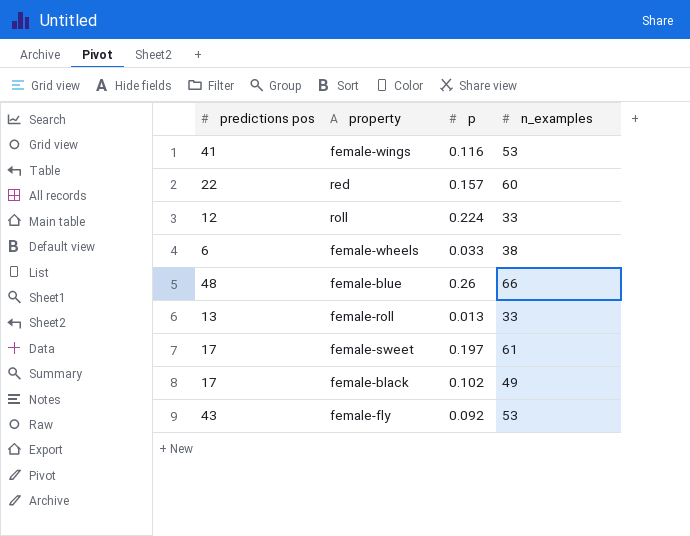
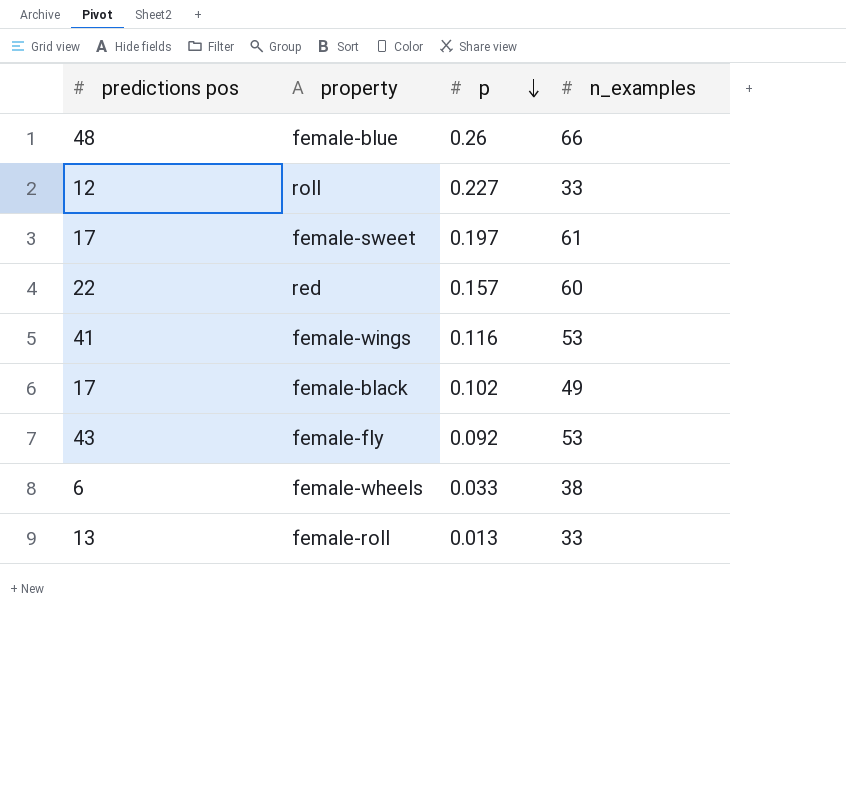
row order: none -> p descending
roll | p: 0.224 -> 0.227

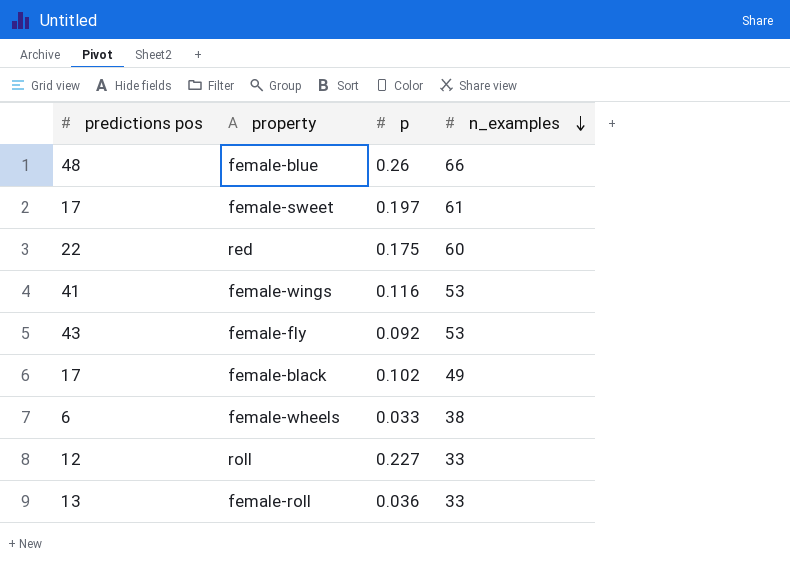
row order: p descending -> n_examples descending
red | p: 0.157 -> 0.175
female-roll | p: 0.013 -> 0.036

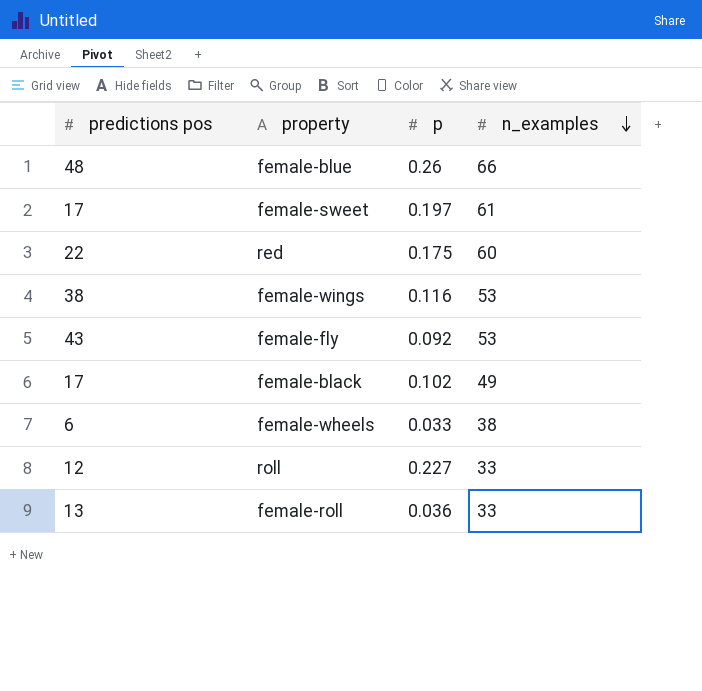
female-wings | predictions pos: 41 -> 38

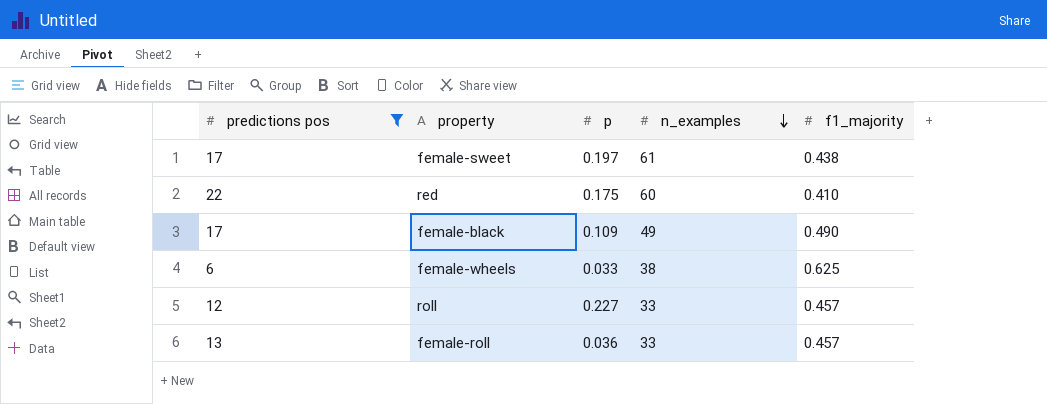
filter: none -> predictions pos <= 22
column f1_majority | position: none -> 5
female-black | p: 0.102 -> 0.109

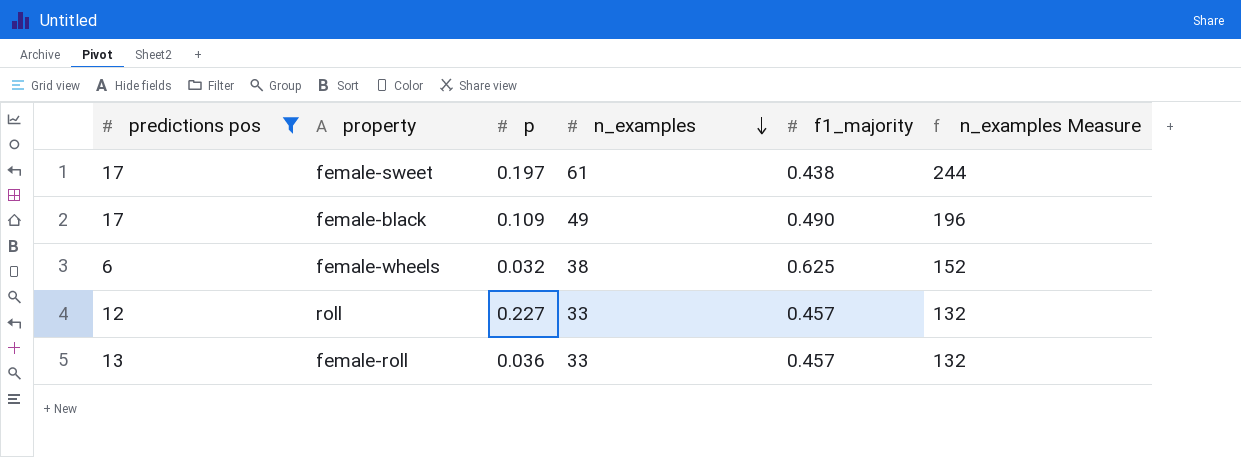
column n_examples Measure | formula: none -> [n_examples] * 4
row red: 22 | 0.175 | 60 | 0.410 -> none
female-wheels | p: 0.033 -> 0.032

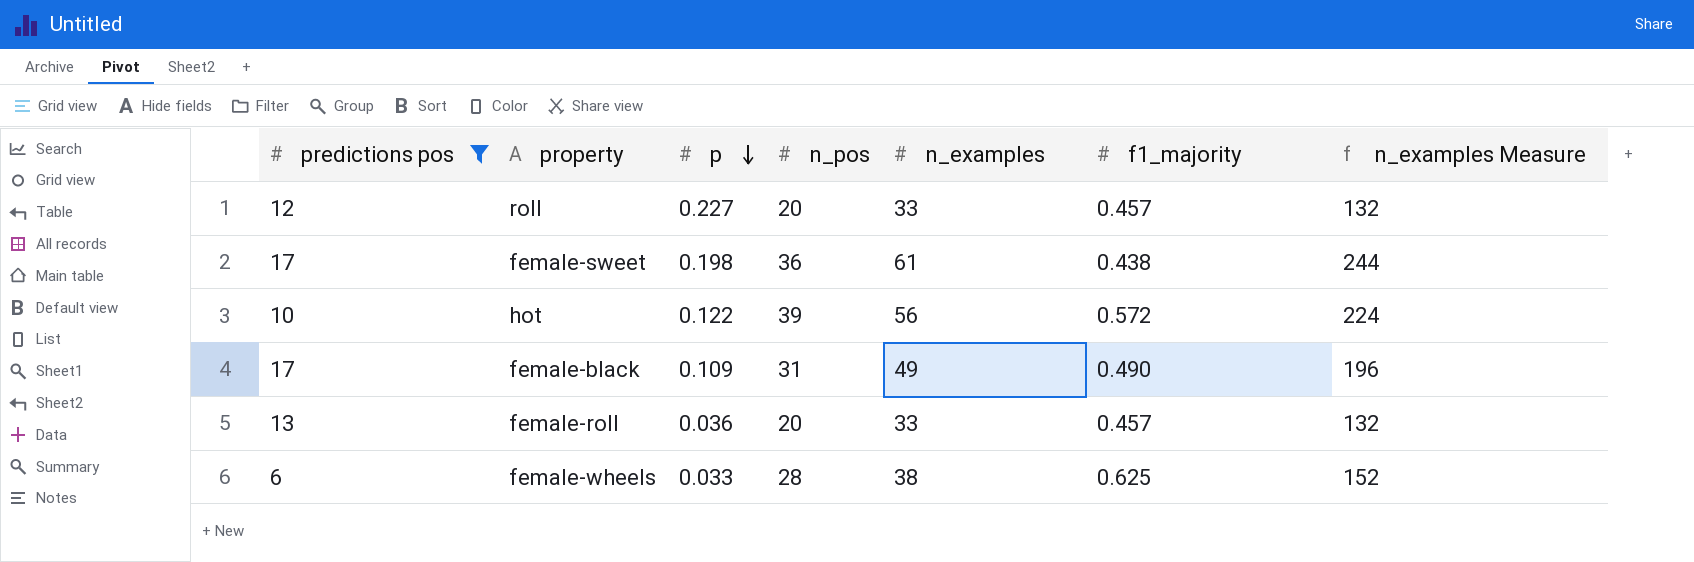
row order: n_examples descending -> p descending
column n_pos | position: none -> 4
female-sweet | p: 0.197 -> 0.198
row hot: none -> 10 | 0.122 | 39 | 56 | 0.572 | 224
female-wheels | p: 0.032 -> 0.033

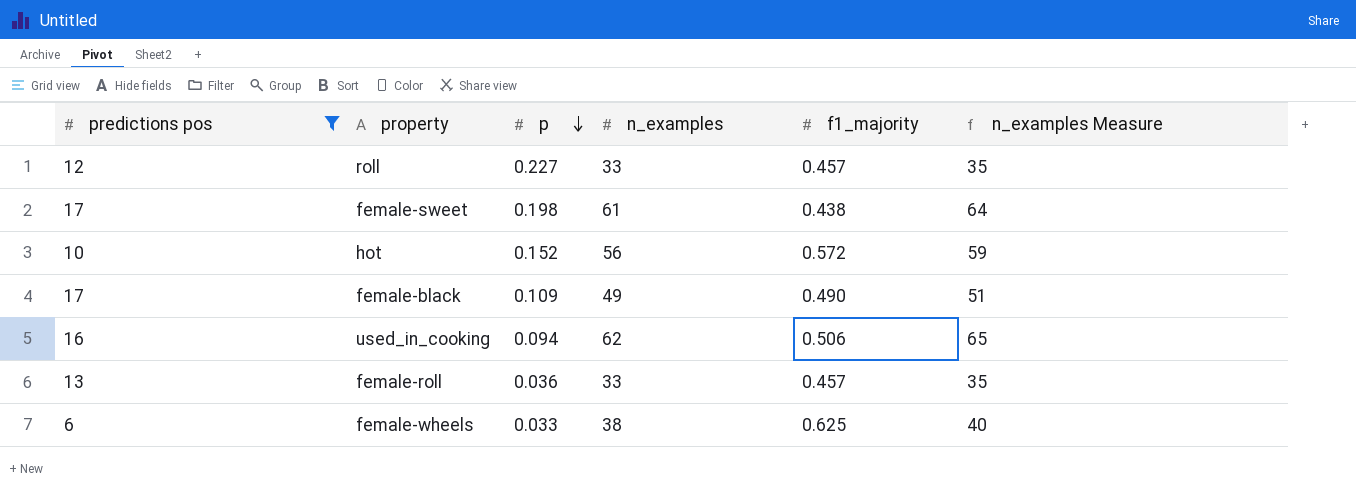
column n_pos | position: 4 -> none
column n_examples Measure | formula: [n_examples] * 4 -> [n_examples] * 1.05
hot | p: 0.122 -> 0.152
row used_in_cooking: none -> 16 | 0.094 | 62 | 0.506 | 65

